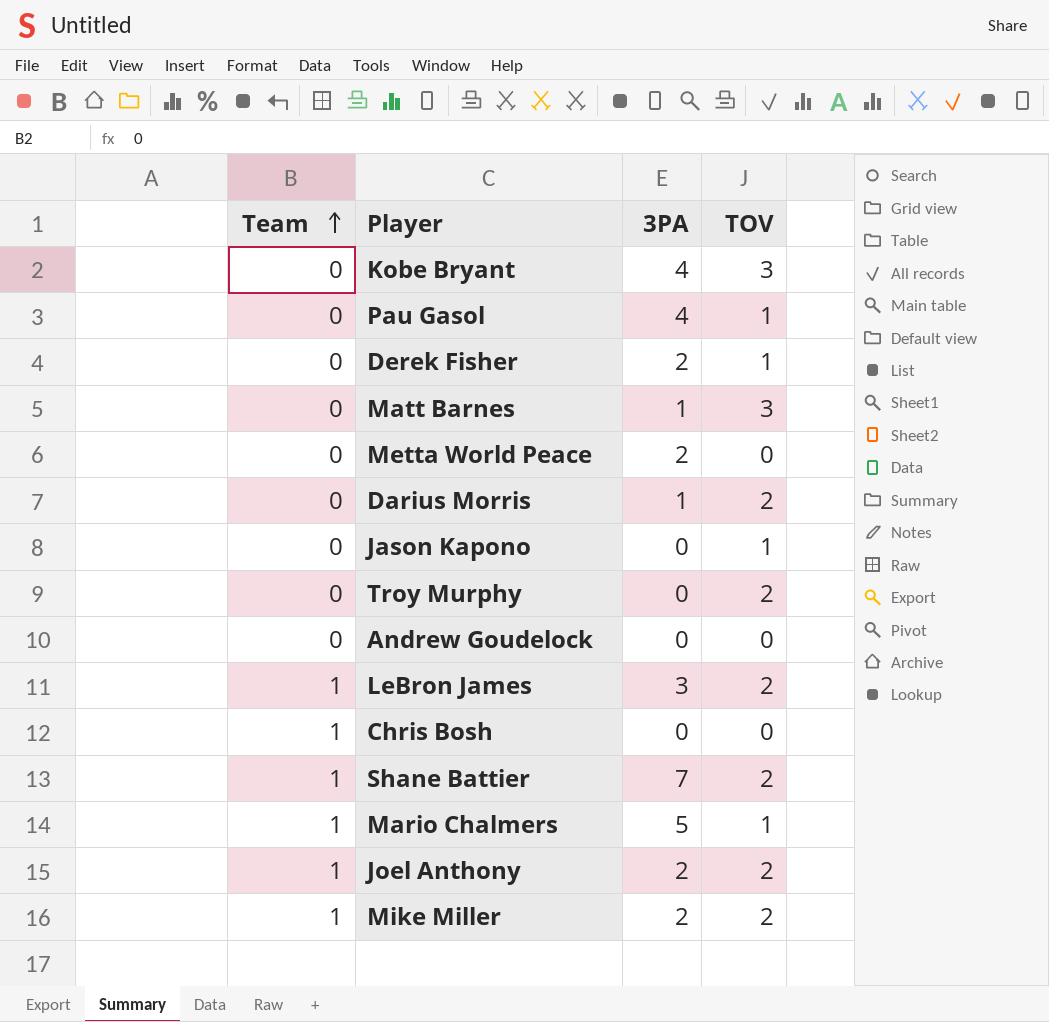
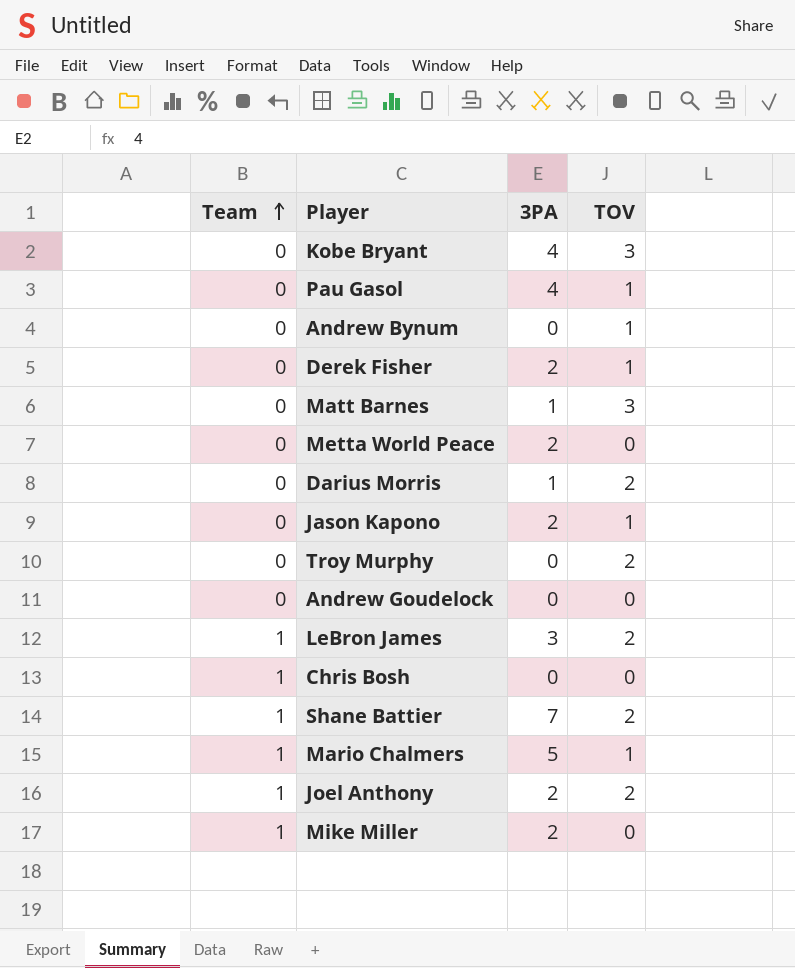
row Andrew Bynum: none -> 0 | 0 | 1
Jason Kapono | 3PA: 0 -> 2
Mike Miller | TOV: 2 -> 0

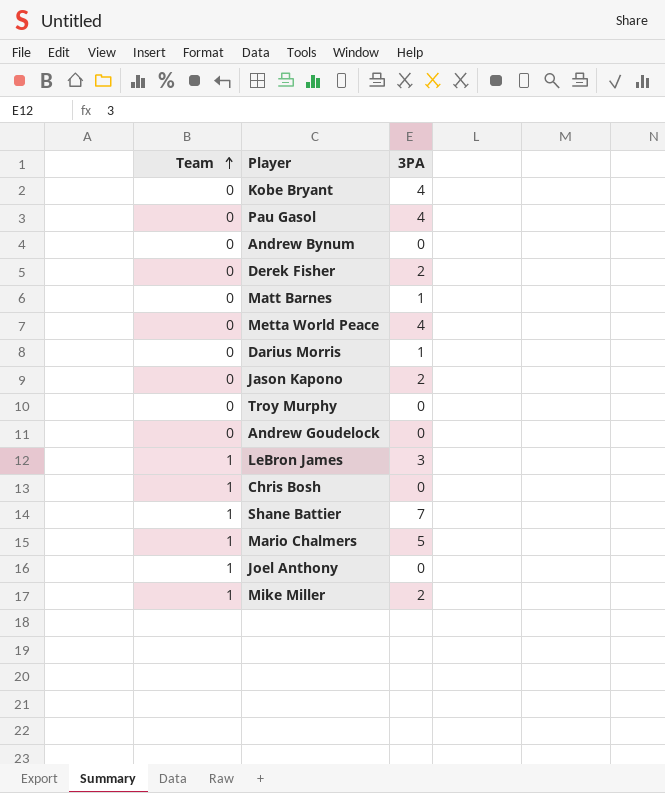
column TOV | position: 4 -> none
Metta World Peace | 3PA: 2 -> 4
Joel Anthony | 3PA: 2 -> 0

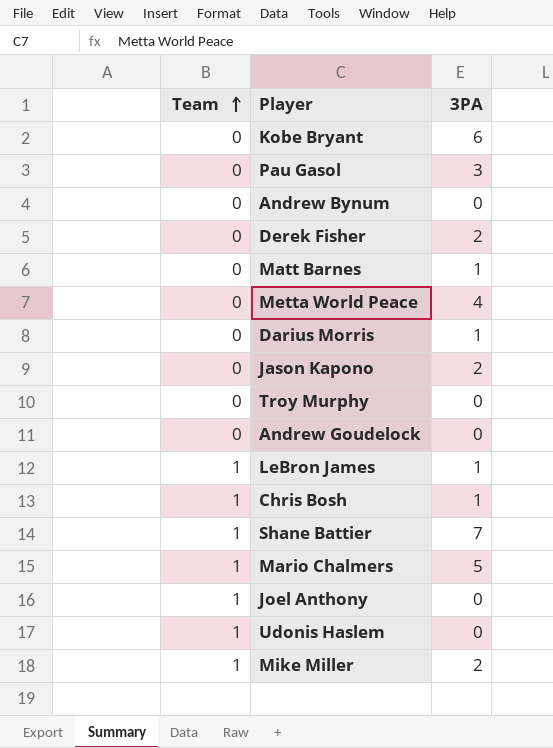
Kobe Bryant | 3PA: 4 -> 6
Pau Gasol | 3PA: 4 -> 3
LeBron James | 3PA: 3 -> 1
Chris Bosh | 3PA: 0 -> 1
row Udonis Haslem: none -> 1 | 0

